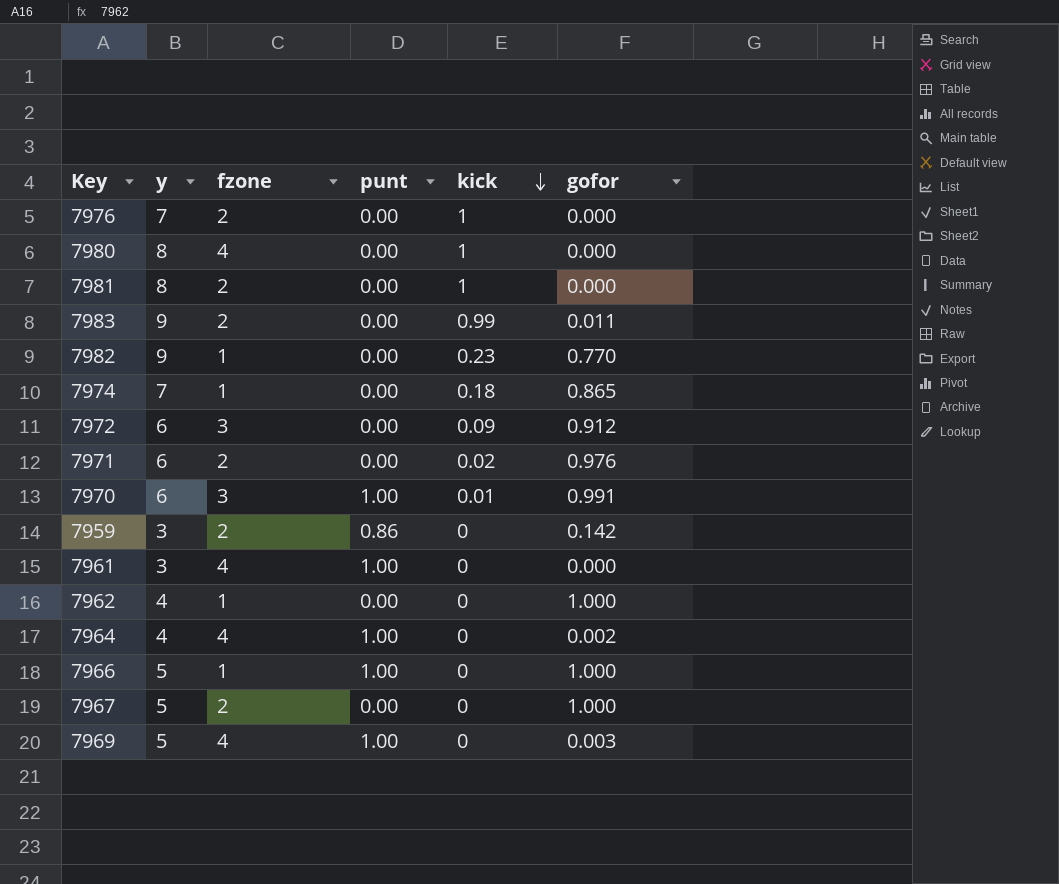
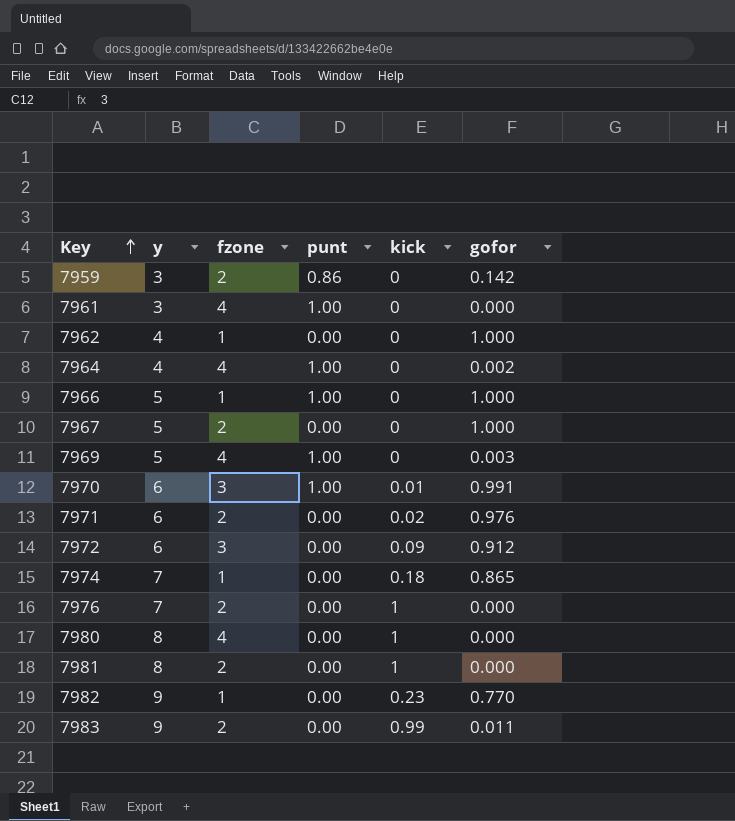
row order: kick descending -> Key ascending

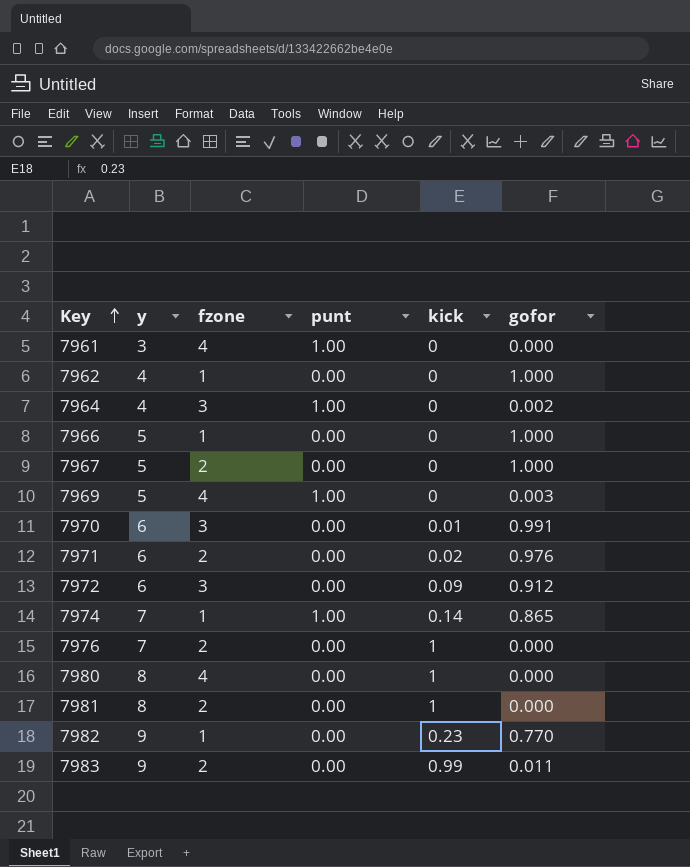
row 7959: 3 | 2 | 0.86 | 0 | 0.142 -> none
7964 | fzone: 4 -> 3
7966 | punt: 1.00 -> 0.00
7970 | punt: 1.00 -> 0.00
7974 | punt: 0.00 -> 1.00
7974 | kick: 0.18 -> 0.14

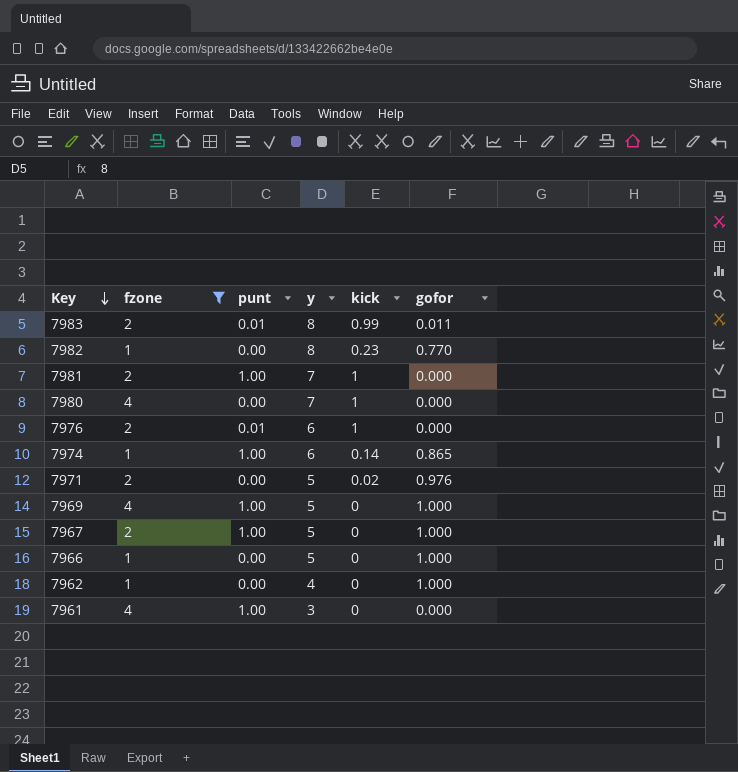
filter: none -> fzone != 3
row order: Key ascending -> Key descending
column y | position: 2 -> 4
7983 | punt: 0.00 -> 0.01
7983 | y: 9 -> 8
7982 | y: 9 -> 8
7981 | punt: 0.00 -> 1.00
7981 | y: 8 -> 7
7980 | y: 8 -> 7
7976 | punt: 0.00 -> 0.01
7976 | y: 7 -> 6
7974 | y: 7 -> 6
7971 | y: 6 -> 5
7969 | gofor: 0.003 -> 1.000
7967 | punt: 0.00 -> 1.00

